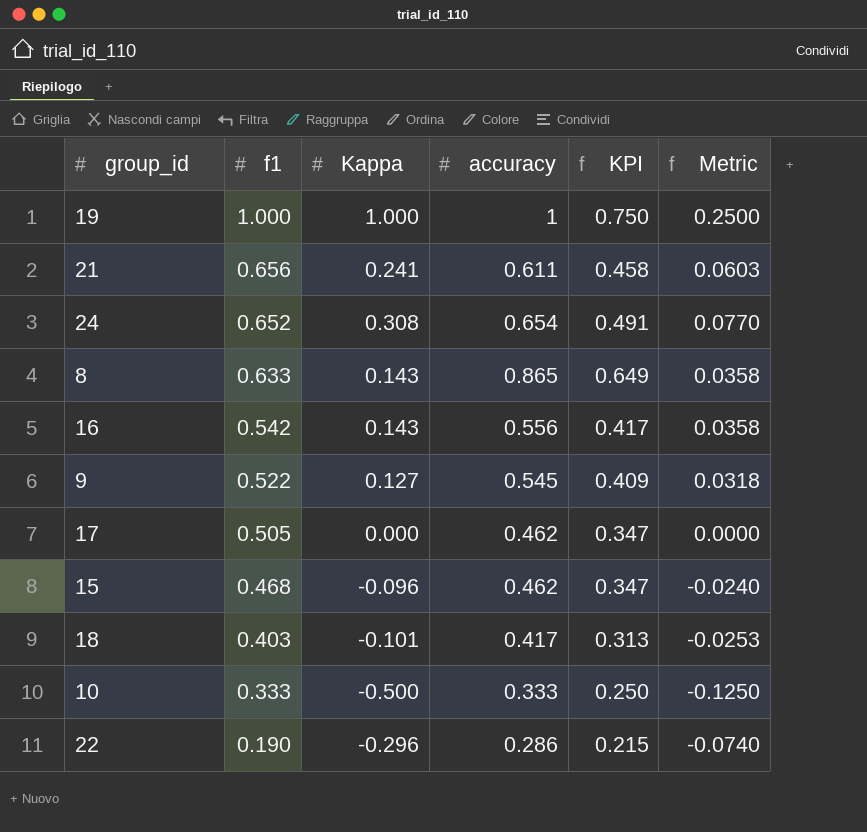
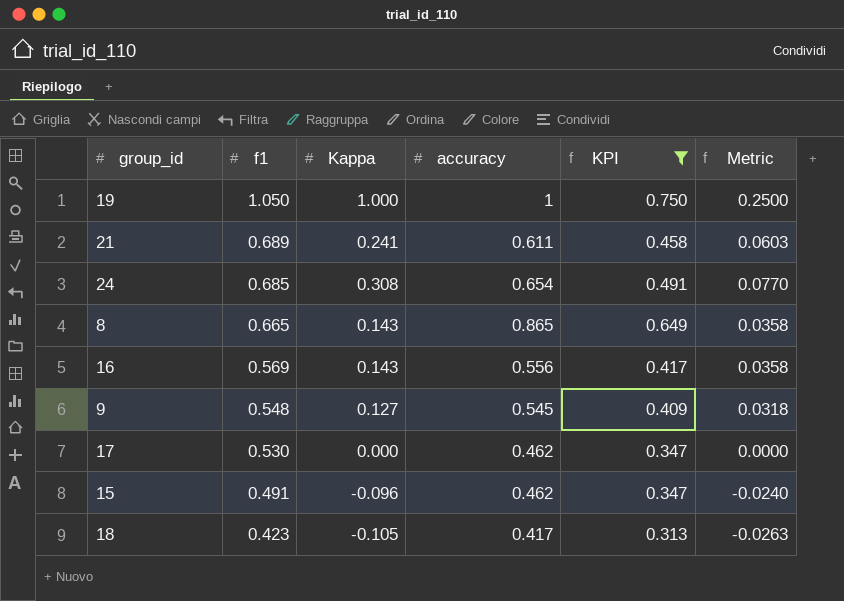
filter: none -> KPI >= 0.313
19 | f1: 1.000 -> 1.050
21 | f1: 0.656 -> 0.689
24 | f1: 0.652 -> 0.685
8 | f1: 0.633 -> 0.665
16 | f1: 0.542 -> 0.569
9 | f1: 0.522 -> 0.548
17 | f1: 0.505 -> 0.530
15 | f1: 0.468 -> 0.491
18 | f1: 0.403 -> 0.423
18 | Kappa: -0.101 -> -0.105
18 | Metric: -0.0253 -> -0.0263

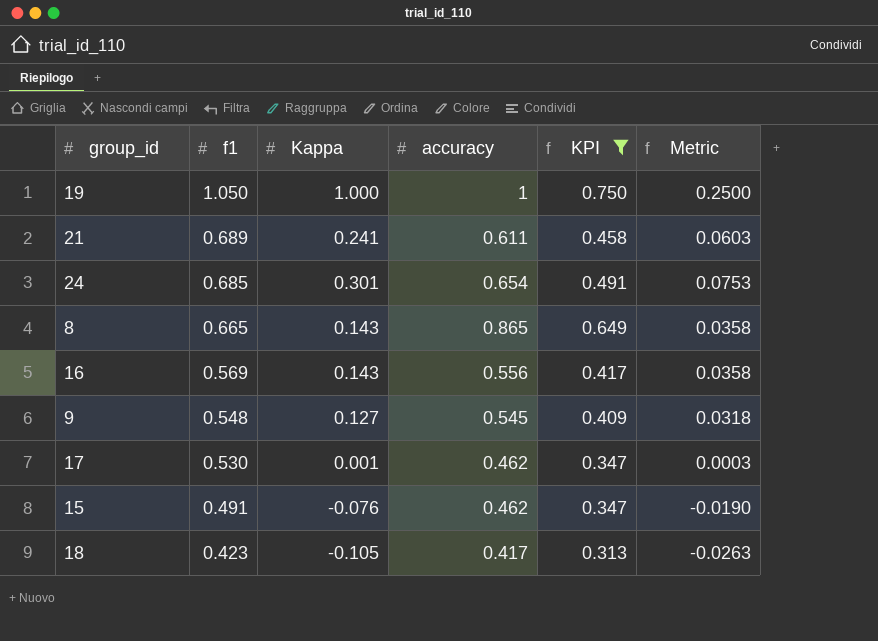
24 | Kappa: 0.308 -> 0.301
24 | Metric: 0.0770 -> 0.0753
17 | Kappa: 0.000 -> 0.001
17 | Metric: 0.0000 -> 0.0003
15 | Kappa: -0.096 -> -0.076
15 | Metric: -0.0240 -> -0.0190

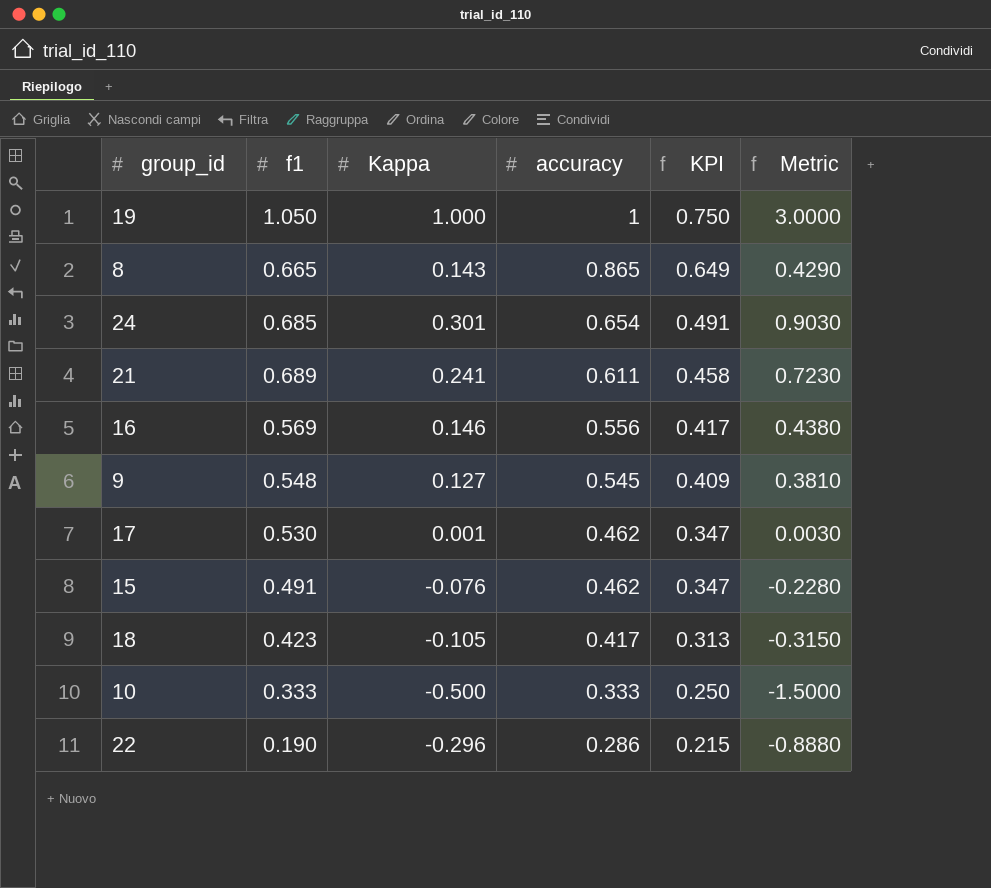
filter: KPI >= 0.313 -> none
row order: f1 descending -> accuracy descending
column Metric | formula: [Kappa] * 0.25 -> [Kappa] * 3
16 | Kappa: 0.143 -> 0.146

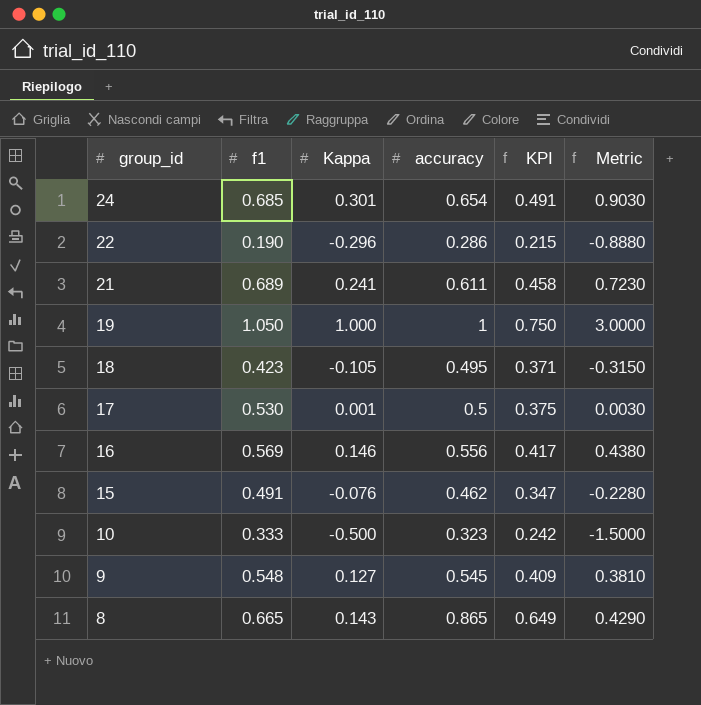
row order: accuracy descending -> group_id descending
18 | accuracy: 0.417 -> 0.495
18 | KPI: 0.313 -> 0.371
17 | accuracy: 0.462 -> 0.5
17 | KPI: 0.347 -> 0.375
10 | accuracy: 0.333 -> 0.323
10 | KPI: 0.250 -> 0.242

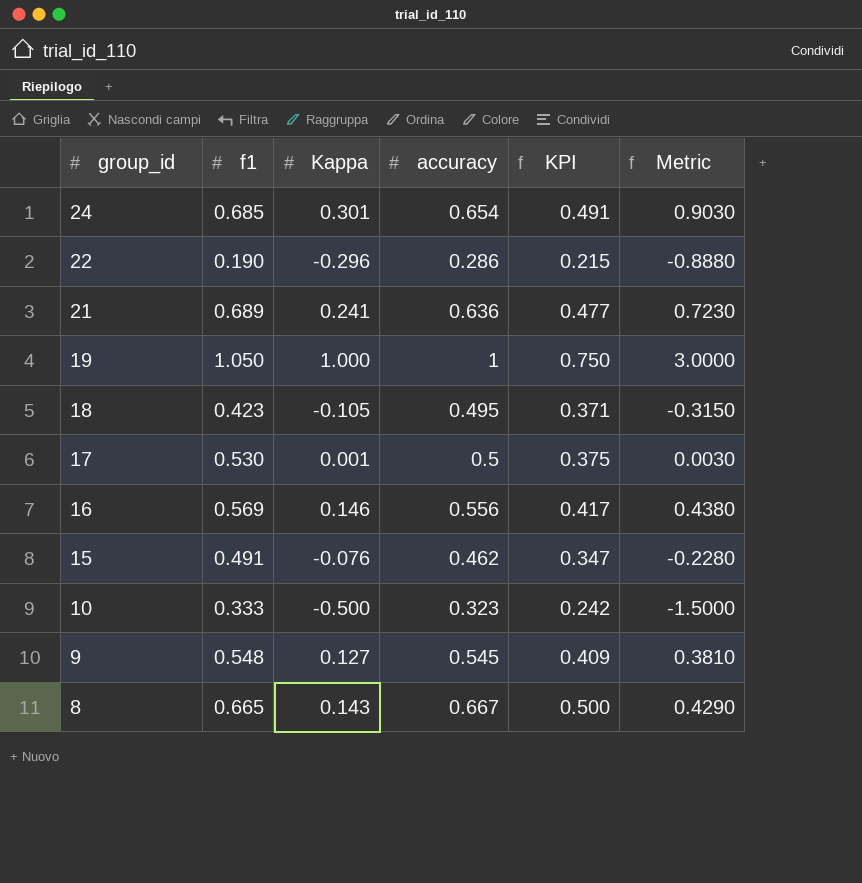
21 | accuracy: 0.611 -> 0.636
21 | KPI: 0.458 -> 0.477
8 | accuracy: 0.865 -> 0.667
8 | KPI: 0.649 -> 0.500

